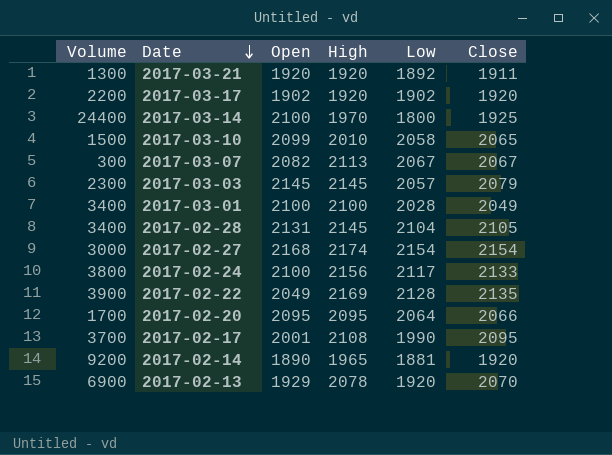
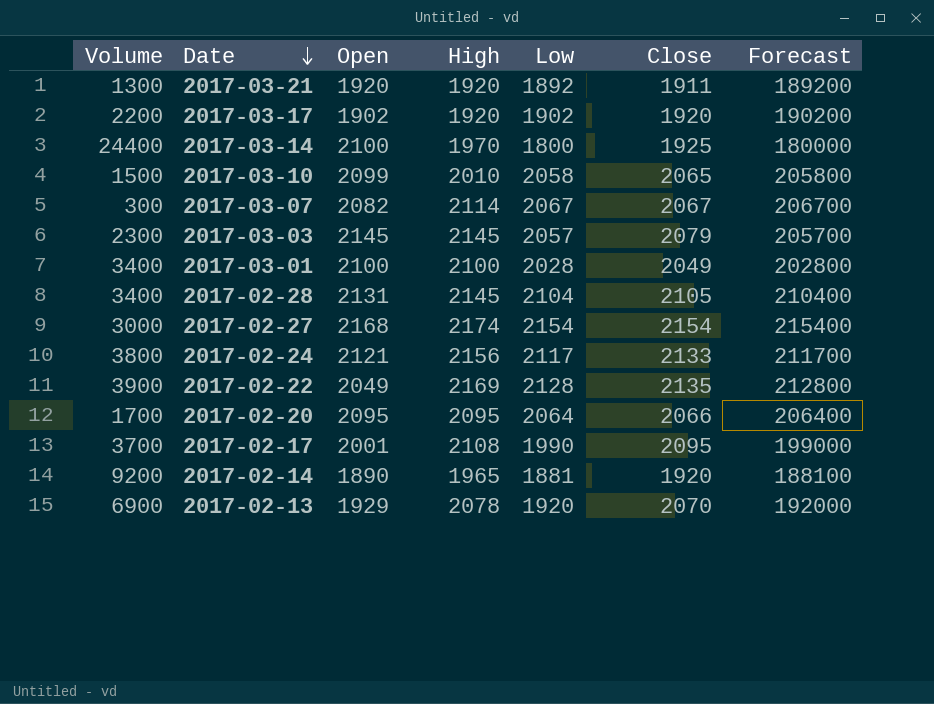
column Forecast | formula: none -> [Low] * 100
2017-03-07 | High: 2113 -> 2114
2017-02-24 | Open: 2100 -> 2121

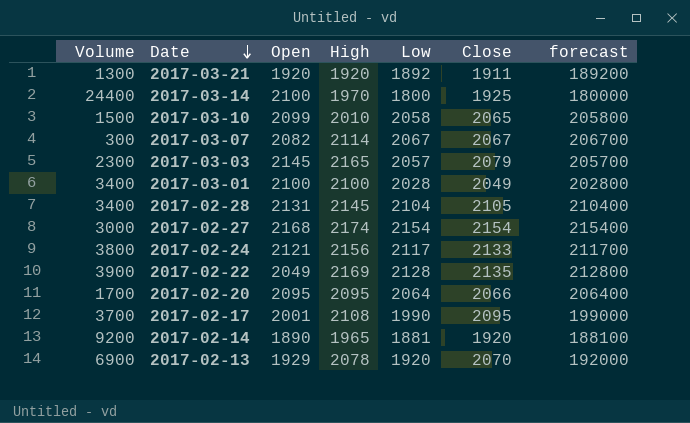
column name: Forecast -> forecast
row 2017-03-17: 2200 | 1902 | 1920 | 1902 | 1920 | 190200 -> none
2017-03-03 | High: 2145 -> 2165

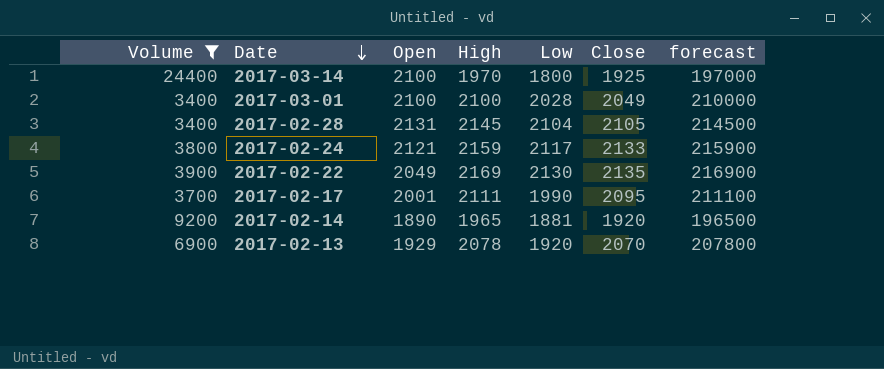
filter: none -> Volume >= 3400
column forecast | formula: [Low] * 100 -> [High] * 100
2017-02-24 | High: 2156 -> 2159
2017-02-22 | Low: 2128 -> 2130
2017-02-17 | High: 2108 -> 2111

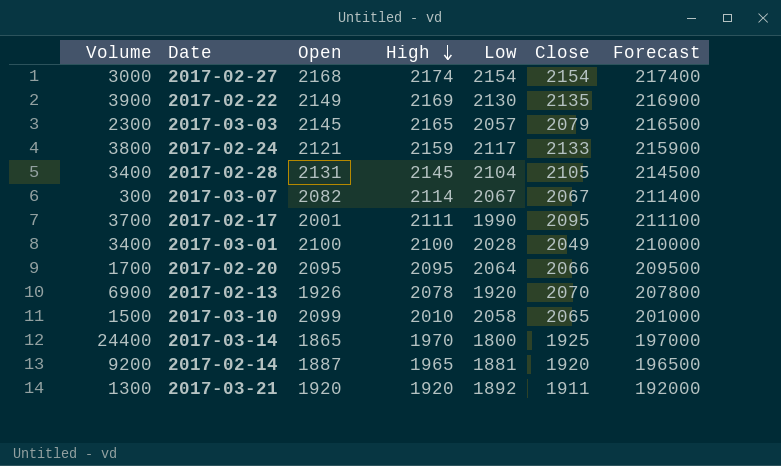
filter: Volume >= 3400 -> none
row order: Date descending -> High descending
column name: forecast -> Forecast
2017-02-22 | Open: 2049 -> 2149
2017-02-13 | Open: 1929 -> 1926
2017-03-14 | Open: 2100 -> 1865
2017-02-14 | Open: 1890 -> 1887

